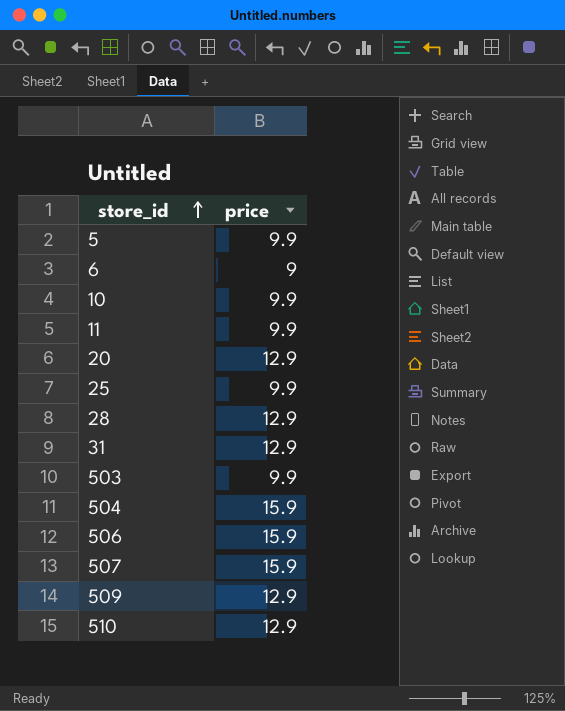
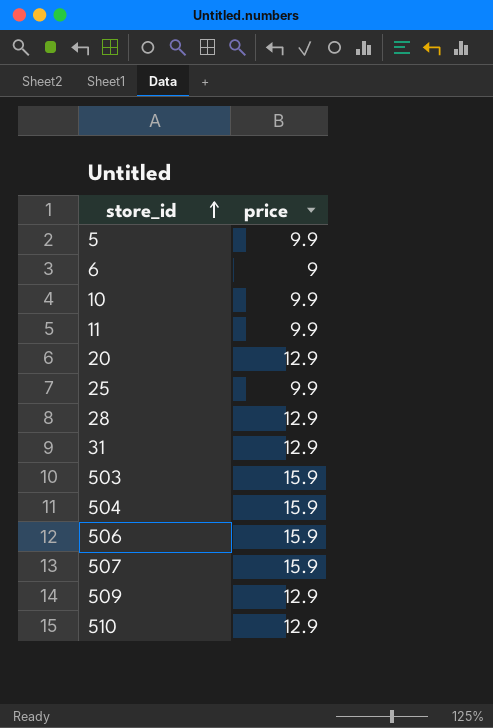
503 | price: 9.9 -> 15.9

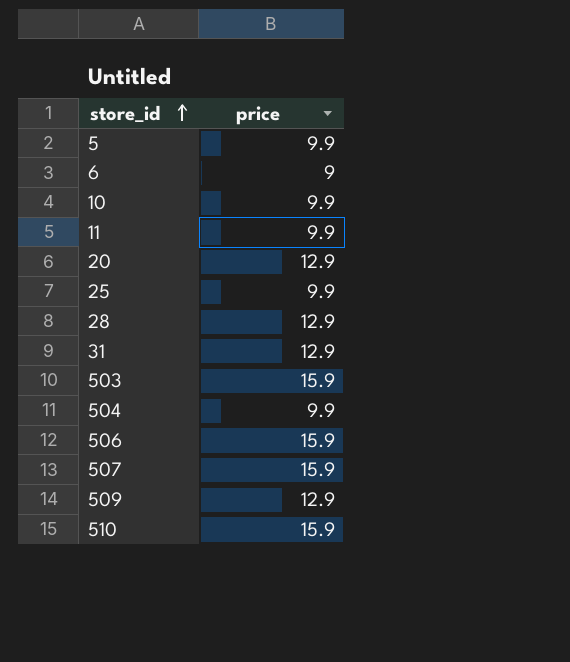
504 | price: 15.9 -> 9.9
510 | price: 12.9 -> 15.9

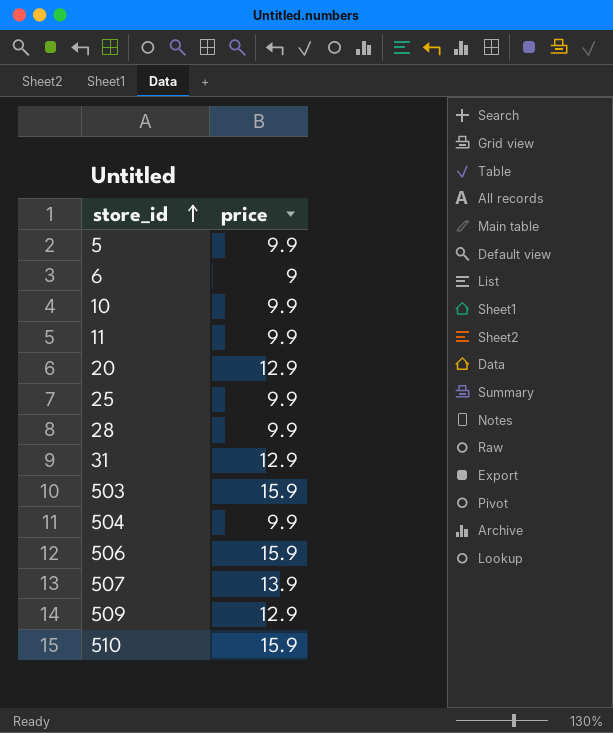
28 | price: 12.9 -> 9.9
507 | price: 15.9 -> 13.9

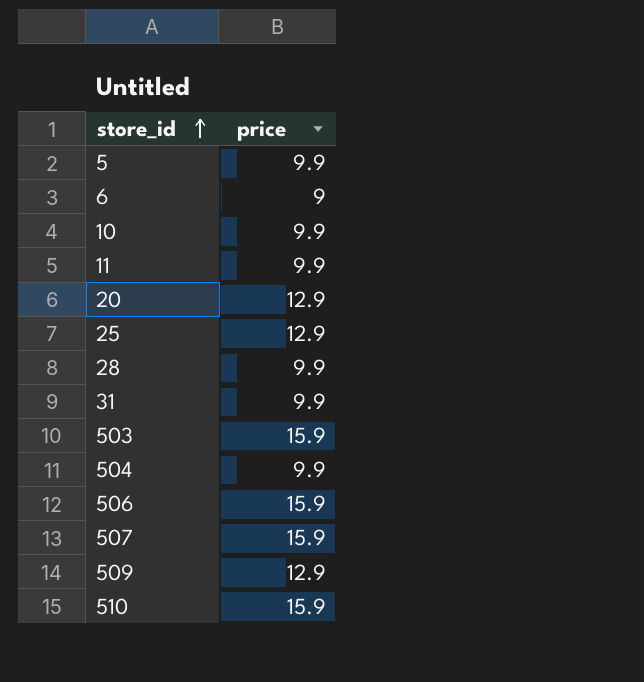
25 | price: 9.9 -> 12.9
31 | price: 12.9 -> 9.9
507 | price: 13.9 -> 15.9

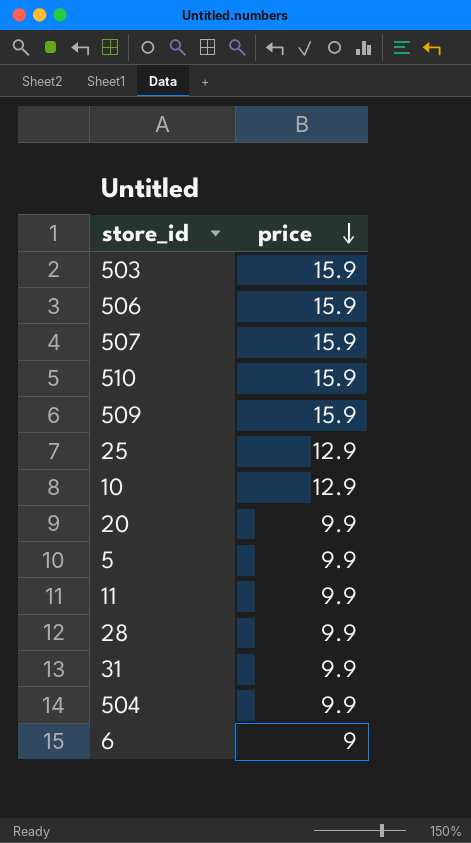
row order: store_id ascending -> price descending
509 | price: 12.9 -> 15.9
10 | price: 9.9 -> 12.9
20 | price: 12.9 -> 9.9

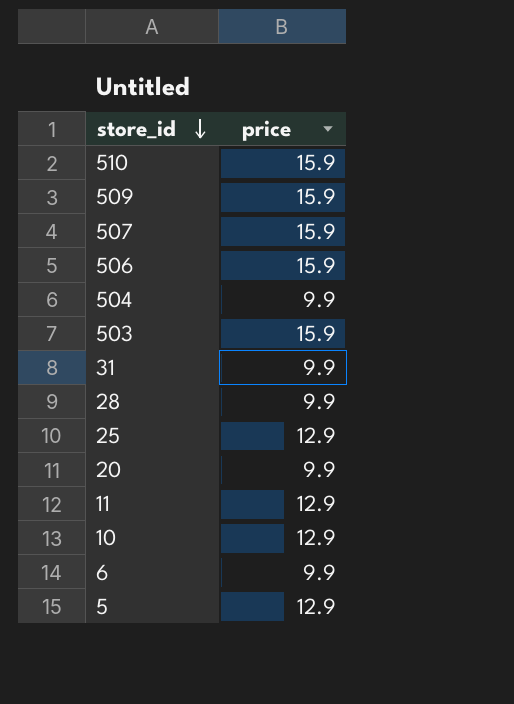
row order: price descending -> store_id descending
11 | price: 9.9 -> 12.9
6 | price: 9 -> 9.9
5 | price: 9.9 -> 12.9

